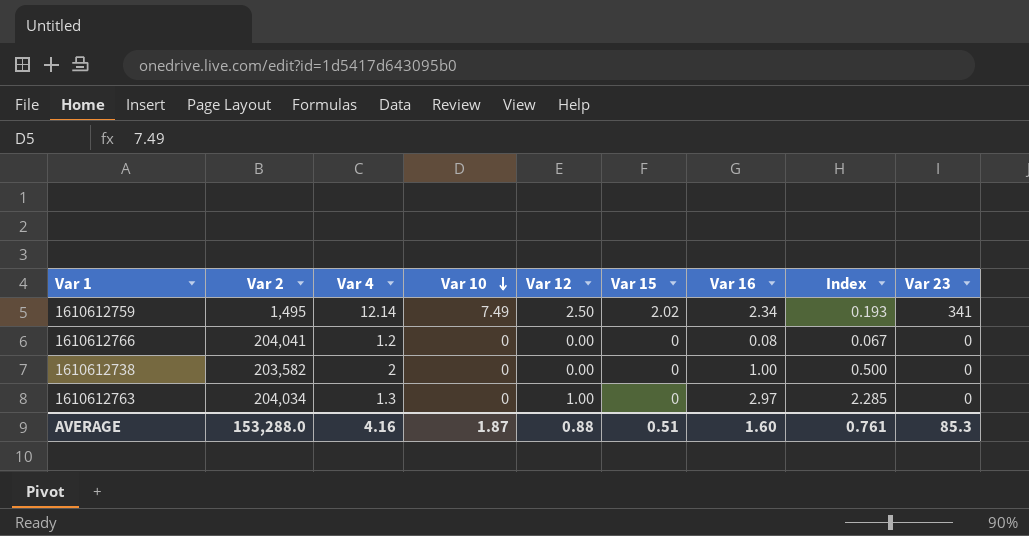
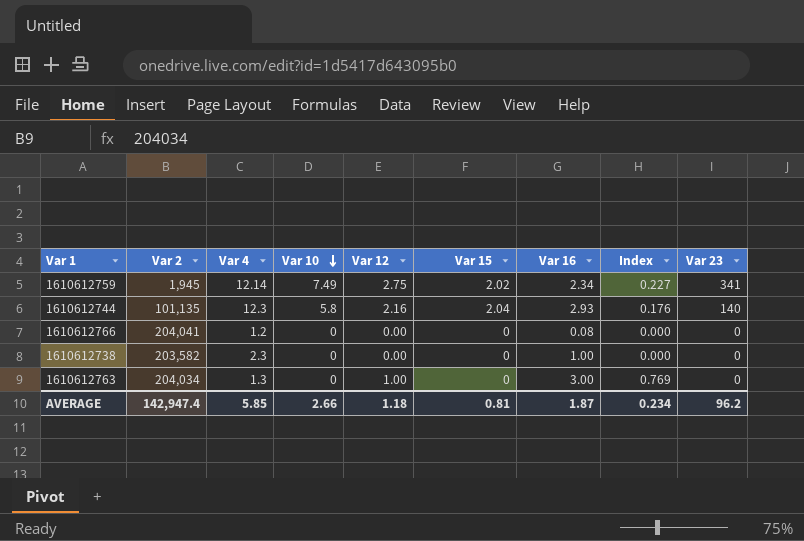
column Index | formula: [Var 16] / [Var 4] -> [Var 12] / [Var 4]
1610612759 | Var 2: 1,495 -> 1,945
1610612759 | Var 12: 2.50 -> 2.75
row 1610612744: none -> 101,135 | 12.3 | 5.8 | 2.16 | 2.04 | 2.93 | 0.176 | 140
1610612738 | Var 4: 2 -> 2.3
1610612763 | Var 16: 2.97 -> 3.00
AVERAGE | Var 2: 153,288.0 -> 142,947.4
AVERAGE | Var 4: 4.16 -> 5.85
AVERAGE | Var 10: 1.87 -> 2.66
AVERAGE | Var 12: 0.88 -> 1.18
AVERAGE | Var 15: 0.51 -> 0.81
AVERAGE | Var 16: 1.60 -> 1.87
AVERAGE | Index: 0.761 -> 0.234
AVERAGE | Var 23: 85.3 -> 96.2

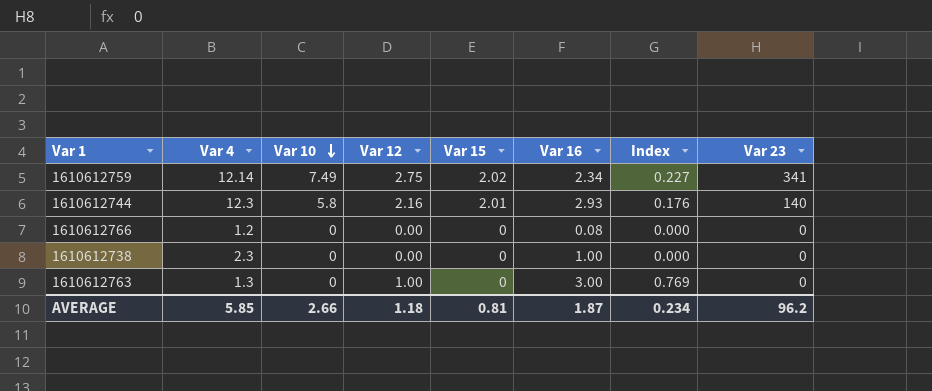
column Var 2 | position: 2 -> none
1610612744 | Var 15: 2.04 -> 2.01

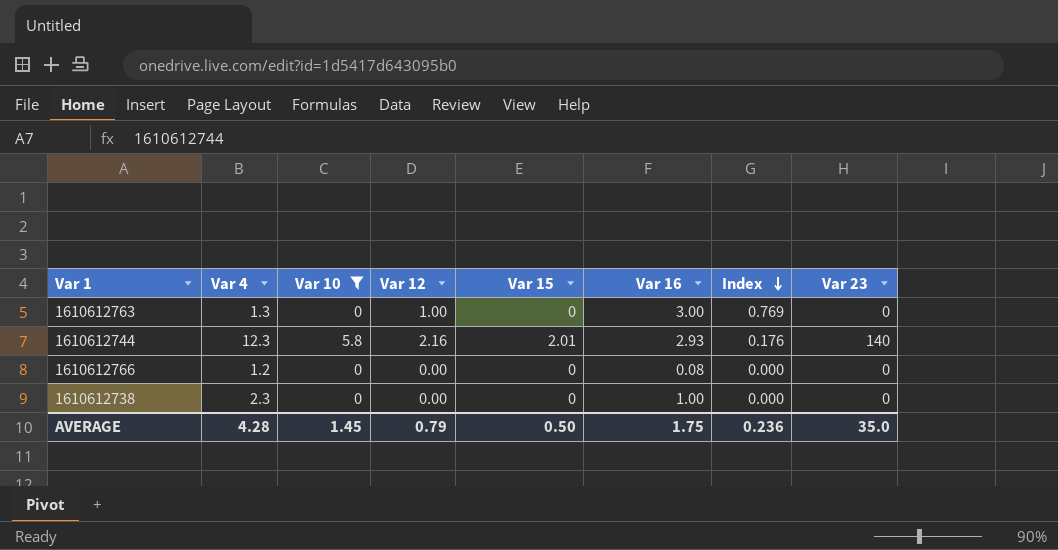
filter: none -> Var 10 != 7.49
row order: Var 10 descending -> Index descending
AVERAGE | Var 4: 5.85 -> 4.28
AVERAGE | Var 10: 2.66 -> 1.45
AVERAGE | Var 12: 1.18 -> 0.79
AVERAGE | Var 15: 0.81 -> 0.50
AVERAGE | Var 16: 1.87 -> 1.75
AVERAGE | Index: 0.234 -> 0.236
AVERAGE | Var 23: 96.2 -> 35.0

